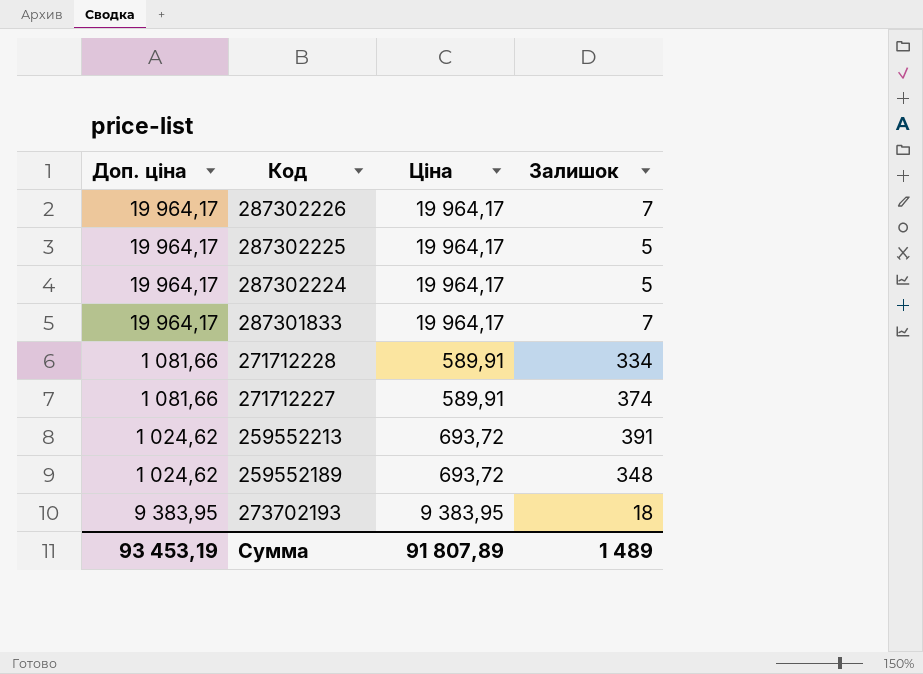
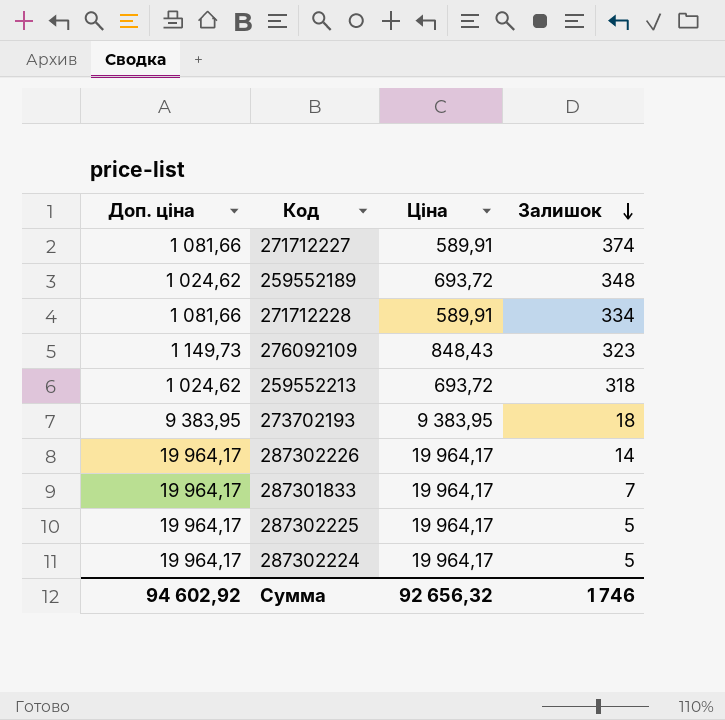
row order: none -> Залишок descending
row 276092109: none -> 1 149,73 | 848,43 | 323
259552213 | Залишок: 391 -> 318
287302226 | Залишок: 7 -> 14
Сумма | Доп. ціна: 93 453,19 -> 94 602,92
Сумма | Ціна: 91 807,89 -> 92 656,32
Сумма | Залишок: 1 489 -> 1 746

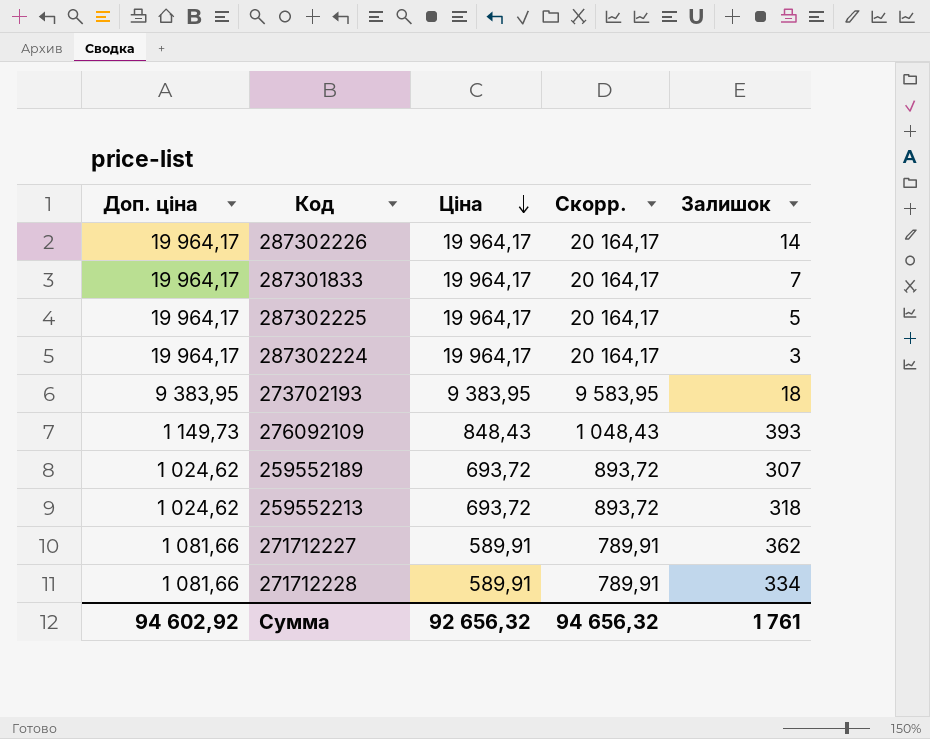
row order: Залишок descending -> Ціна descending
column Скорр. | formula: none -> [Ціна] + 200
287302224 | Залишок: 5 -> 3
276092109 | Залишок: 323 -> 393
259552189 | Залишок: 348 -> 307
271712227 | Залишок: 374 -> 362
Сумма | Залишок: 1 746 -> 1 761

